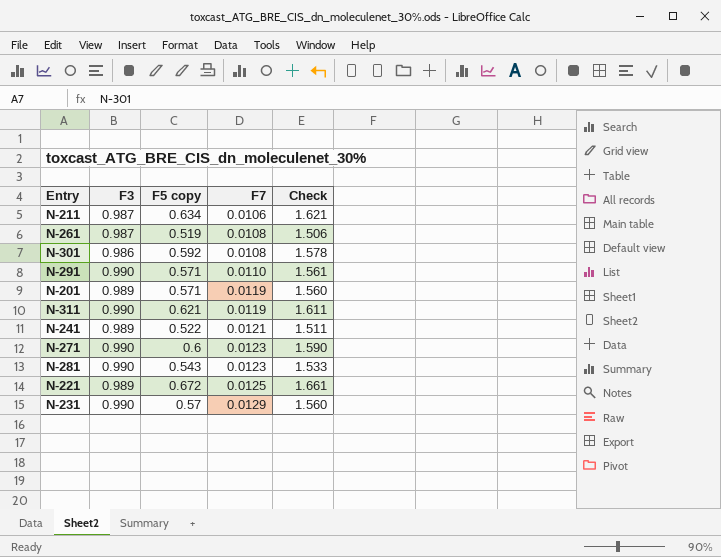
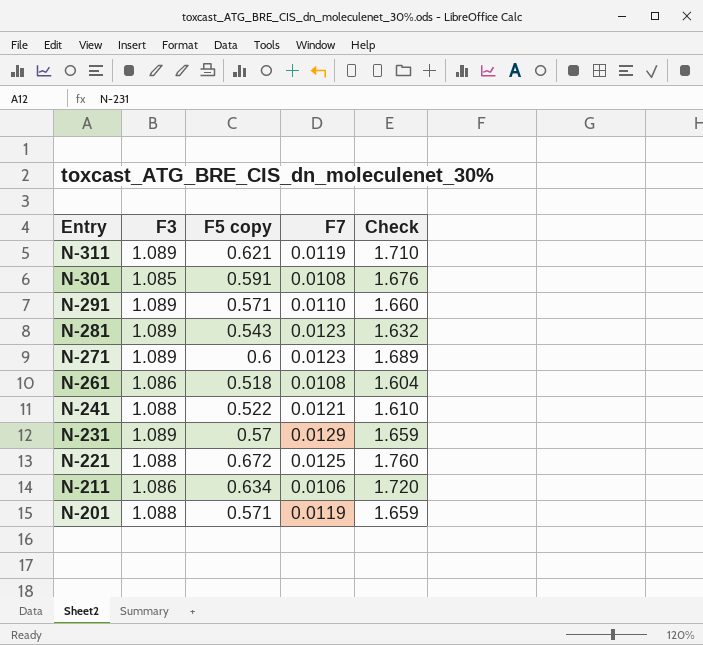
row order: F7 ascending -> Entry descending
N-311 | F3: 0.990 -> 1.089
N-311 | Check: 1.611 -> 1.710
N-301 | F3: 0.986 -> 1.085
N-301 | F5 copy: 0.592 -> 0.591
N-301 | Check: 1.578 -> 1.676
N-291 | F3: 0.990 -> 1.089
N-291 | Check: 1.561 -> 1.660
N-281 | F3: 0.990 -> 1.089
N-281 | Check: 1.533 -> 1.632
N-271 | F3: 0.990 -> 1.089
N-271 | Check: 1.590 -> 1.689
N-261 | F3: 0.987 -> 1.086
N-261 | F5 copy: 0.519 -> 0.518
N-261 | Check: 1.506 -> 1.604
N-241 | F3: 0.989 -> 1.088
N-241 | Check: 1.511 -> 1.610
N-231 | F3: 0.990 -> 1.089
N-231 | Check: 1.560 -> 1.659
N-221 | F3: 0.989 -> 1.088
N-221 | Check: 1.661 -> 1.760
N-211 | F3: 0.987 -> 1.086
N-211 | Check: 1.621 -> 1.720
N-201 | F3: 0.989 -> 1.088
N-201 | Check: 1.560 -> 1.659

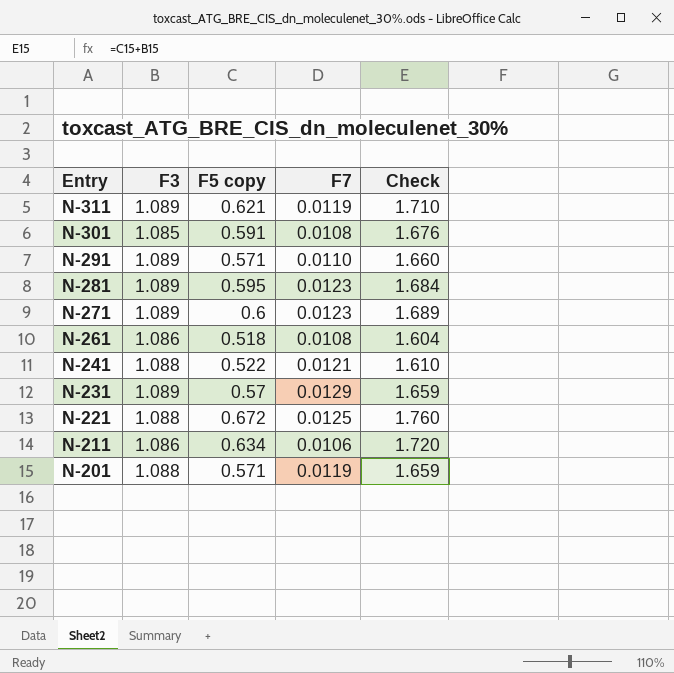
N-281 | F5 copy: 0.543 -> 0.595
N-281 | Check: 1.632 -> 1.684

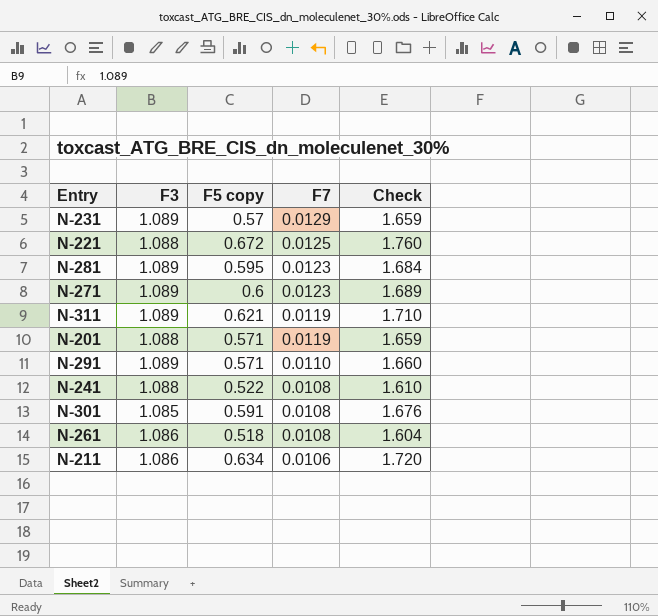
row order: Entry descending -> F7 descending
N-241 | F7: 0.0121 -> 0.0108

